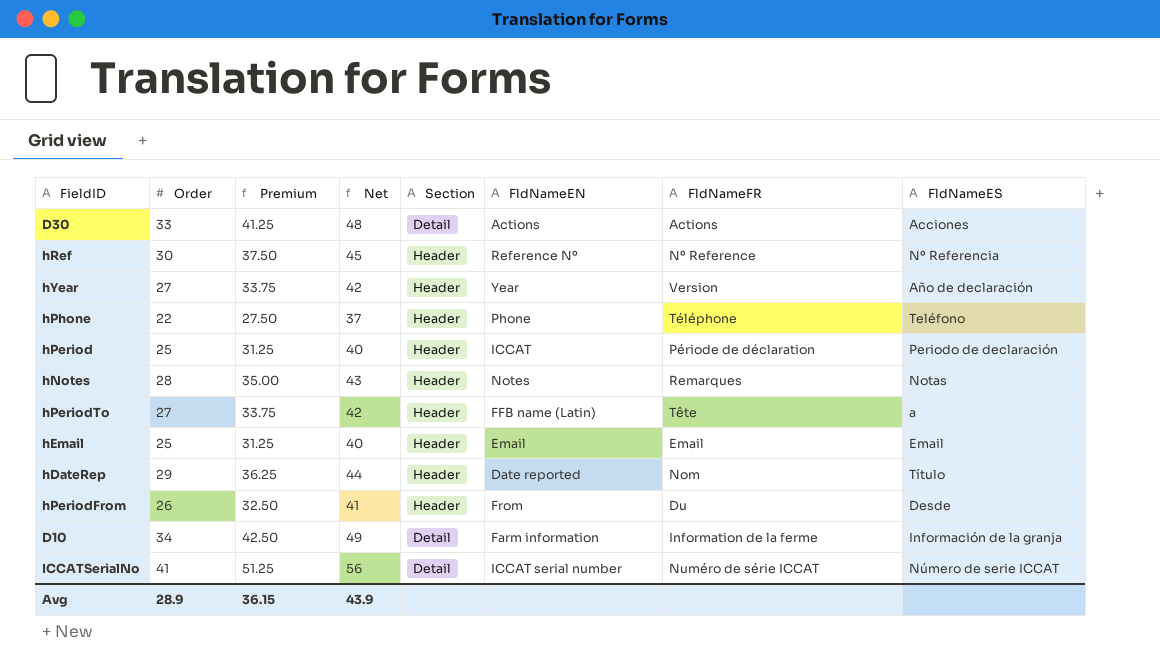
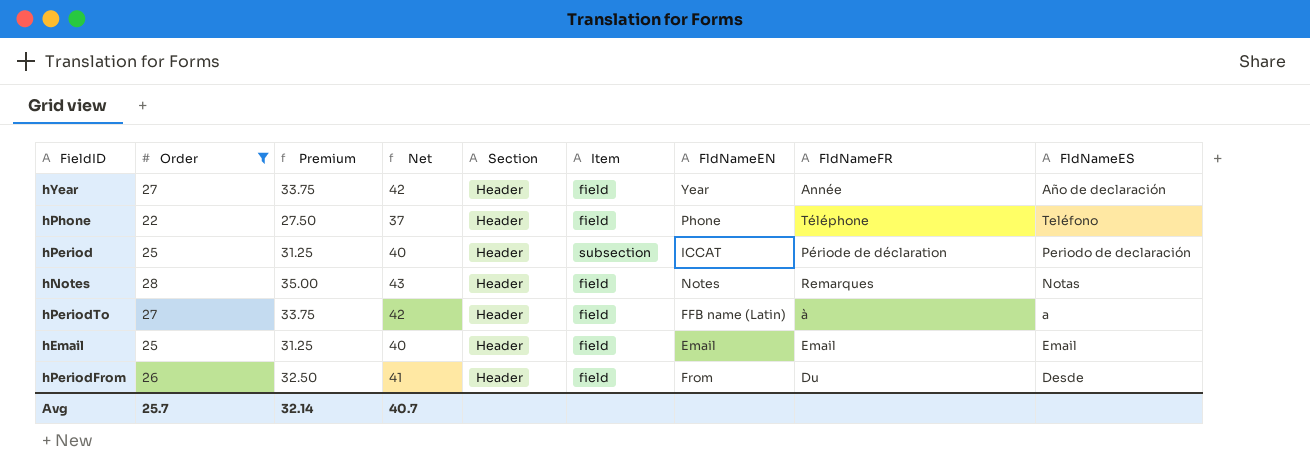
filter: none -> Order <= 28
column Item | position: none -> 6
hYear | FldNameFR: Version -> Année
hPeriodTo | FldNameFR: Tête -> à
Avg | Order: 28.9 -> 25.7
Avg | Premium: 36.15 -> 32.14
Avg | Net: 43.9 -> 40.7

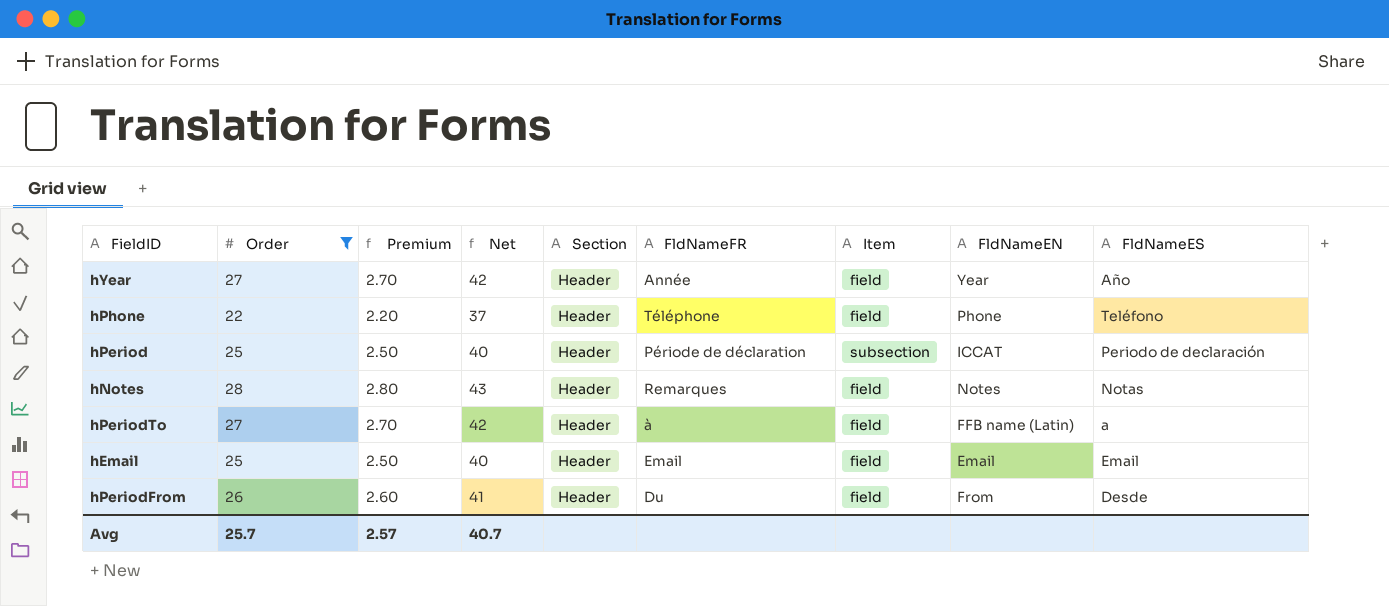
column Premium | formula: [Order] * 1.25 -> [Order] * 0.1
column FldNameFR | position: 8 -> 6
hYear | FldNameES: Año de declaración -> Año
Avg | Premium: 32.14 -> 2.57

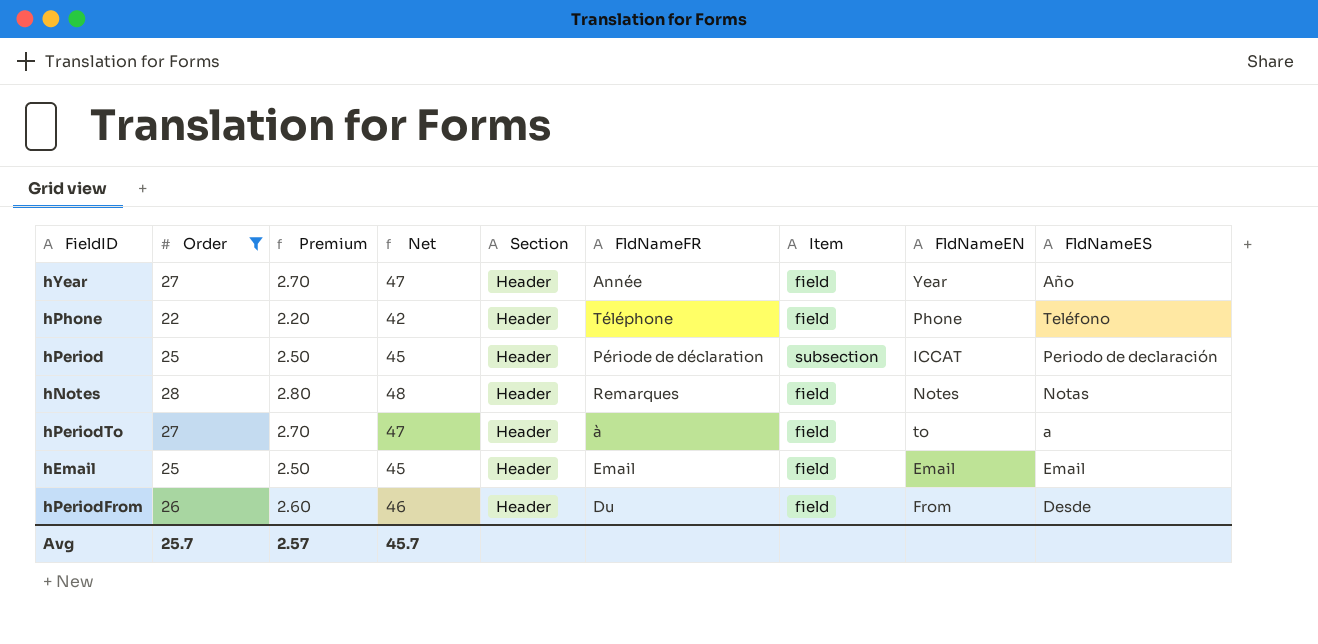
column Net | formula: [Order] + 15 -> [Order] + 20
hPeriodTo | FldNameEN: FFB name (Latin) -> to
Avg | Net: 40.7 -> 45.7

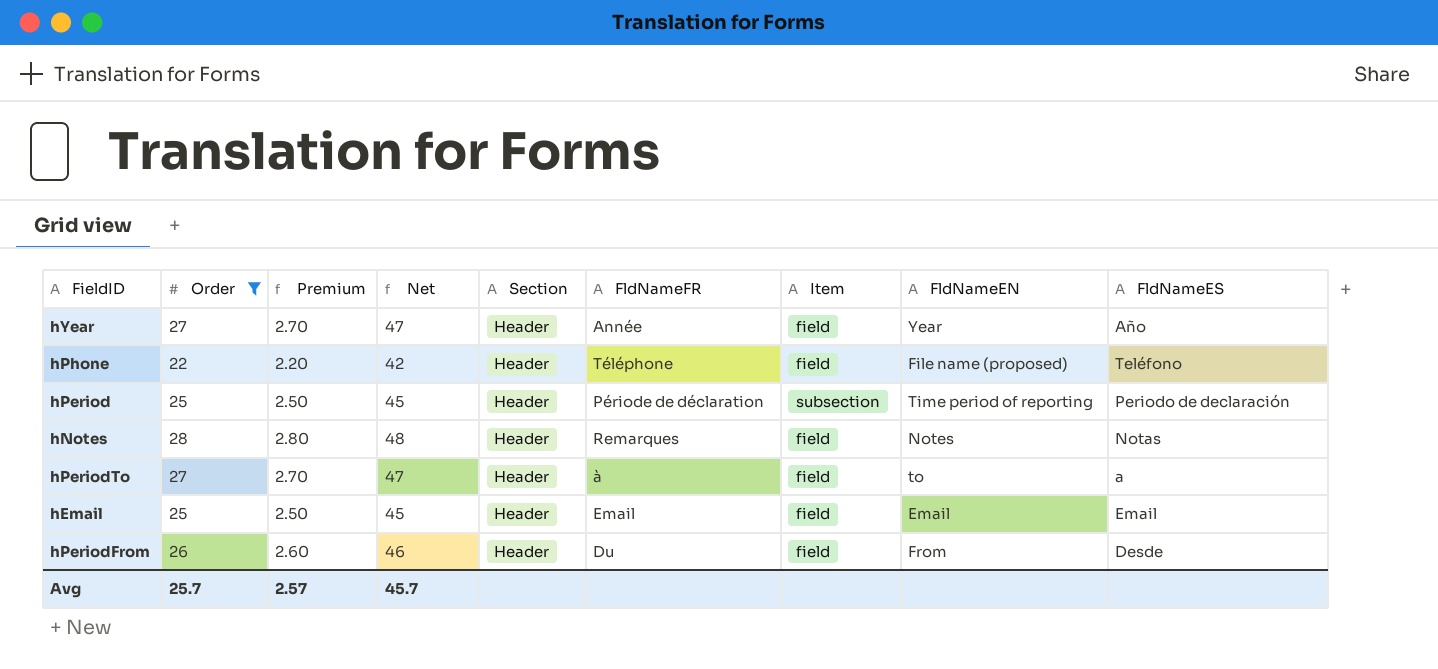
hPhone | FldNameEN: Phone -> File name (proposed)
hPeriod | FldNameEN: ICCAT -> Time period of reporting

